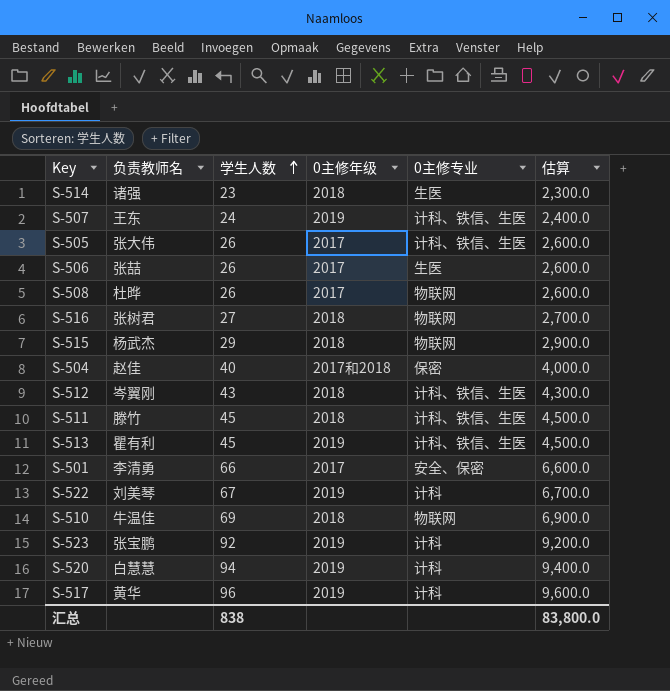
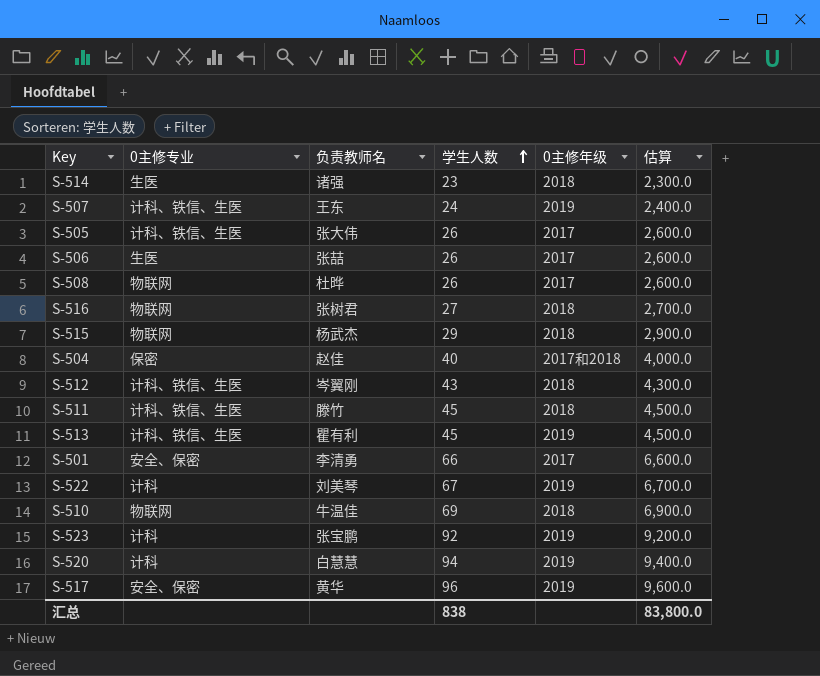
column 0主修专业 | position: 5 -> 2
S-517 | 0主修专业: 计科 -> 安全、保密

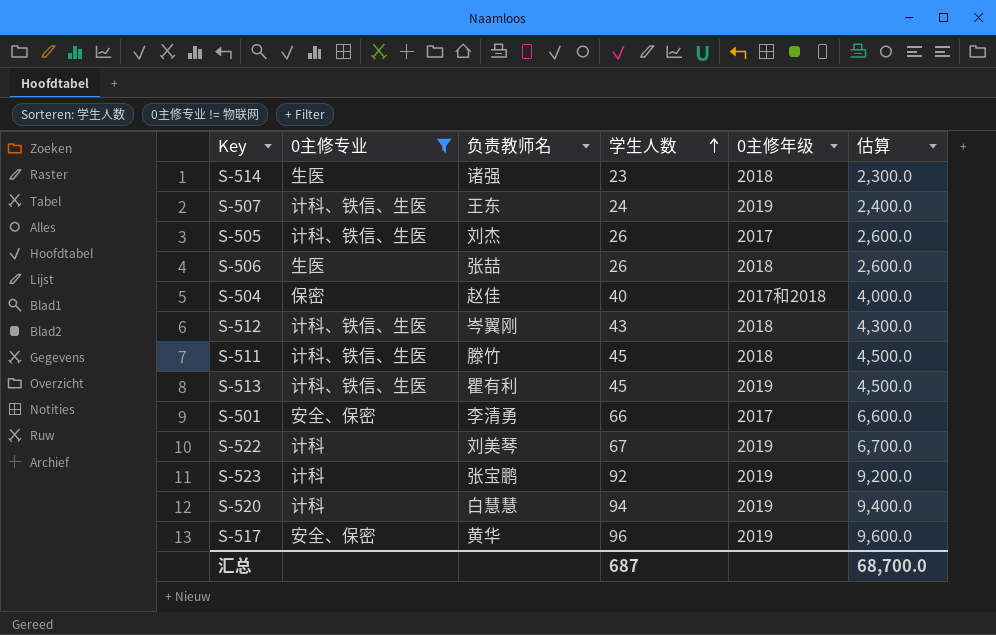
filter: none -> 0主修专业 != 物联网
S-505 | 负责教师名: 张大伟 -> 刘杰
S-506 | 0主修年级: 2017 -> 2018
汇总 | 学生人数: 838 -> 687
汇总 | 估算: 83,800.0 -> 68,700.0

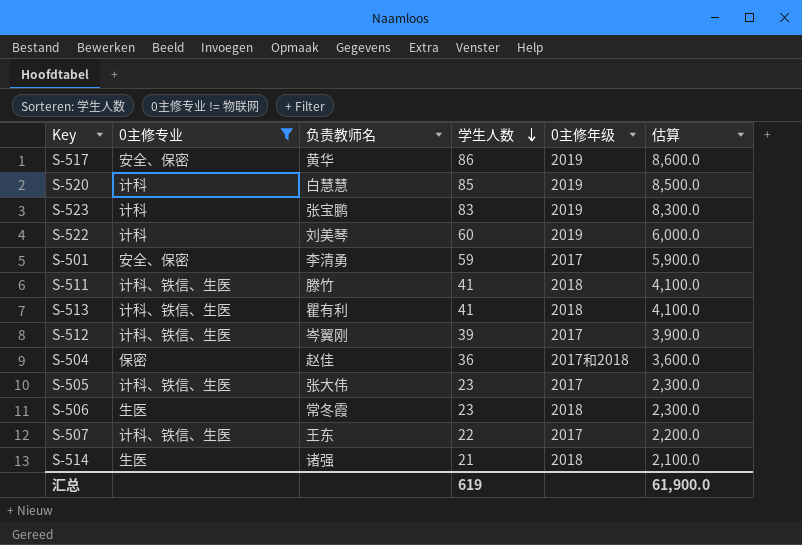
row order: 学生人数 ascending -> 学生人数 descending
S-517 | 学生人数: 96 -> 86
S-517 | 估算: 9,600.0 -> 8,600.0
S-520 | 学生人数: 94 -> 85
S-520 | 估算: 9,400.0 -> 8,500.0
S-523 | 学生人数: 92 -> 83
S-523 | 估算: 9,200.0 -> 8,300.0
S-522 | 学生人数: 67 -> 60
S-522 | 估算: 6,700.0 -> 6,000.0
S-501 | 学生人数: 66 -> 59
S-501 | 估算: 6,600.0 -> 5,900.0
S-511 | 学生人数: 45 -> 41
S-511 | 估算: 4,500.0 -> 4,100.0
S-513 | 学生人数: 45 -> 41
S-513 | 0主修年级: 2019 -> 2018
S-513 | 估算: 4,500.0 -> 4,100.0
S-512 | 学生人数: 43 -> 39
S-512 | 0主修年级: 2018 -> 2017
S-512 | 估算: 4,300.0 -> 3,900.0
S-504 | 学生人数: 40 -> 36
S-504 | 估算: 4,000.0 -> 3,600.0
S-505 | 负责教师名: 刘杰 -> 张大伟
S-505 | 学生人数: 26 -> 23
S-505 | 估算: 2,600.0 -> 2,300.0
S-506 | 负责教师名: 张喆 -> 常冬霞
S-506 | 学生人数: 26 -> 23
S-506 | 估算: 2,600.0 -> 2,300.0
S-507 | 学生人数: 24 -> 22
S-507 | 0主修年级: 2019 -> 2017
S-507 | 估算: 2,400.0 -> 2,200.0
S-514 | 学生人数: 23 -> 21
S-514 | 估算: 2,300.0 -> 2,100.0
汇总 | 学生人数: 687 -> 619
汇总 | 估算: 68,700.0 -> 61,900.0

